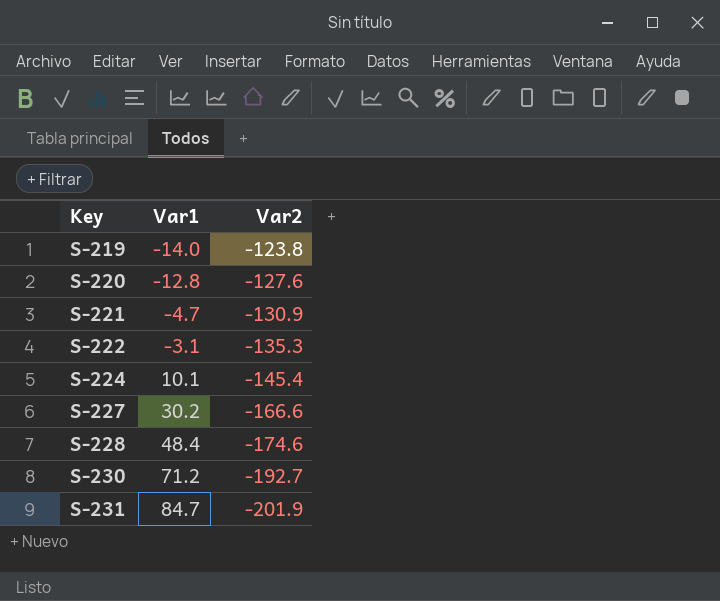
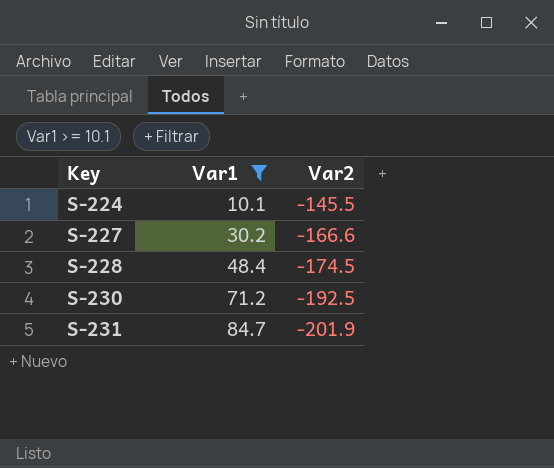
filter: none -> Var1 >= 10.1
S-224 | Var2: -145.4 -> -145.5
S-228 | Var2: -174.6 -> -174.5
S-230 | Var2: -192.7 -> -192.5

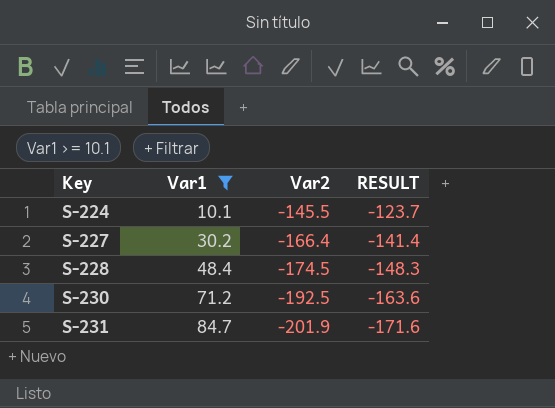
column RESULT | formula: none -> [Var2] * 0.85
S-227 | Var2: -166.6 -> -166.4

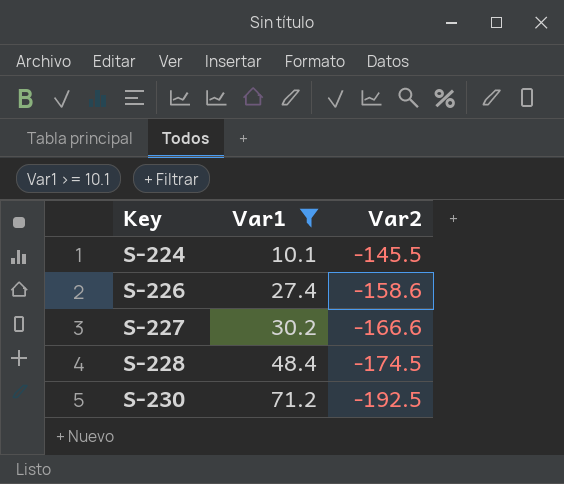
column RESULT | formula: [Var2] * 0.85 -> none
row S-231: 84.7 | -201.9 | -171.6 -> none
row S-226: none -> 27.4 | -158.6
S-227 | Var2: -166.4 -> -166.6

